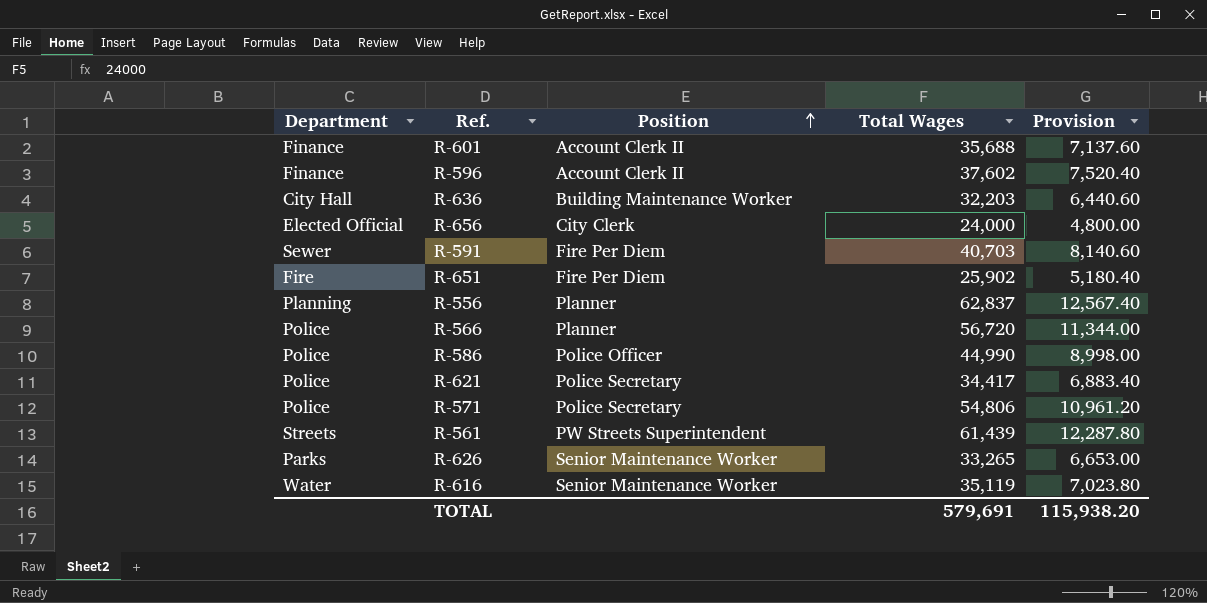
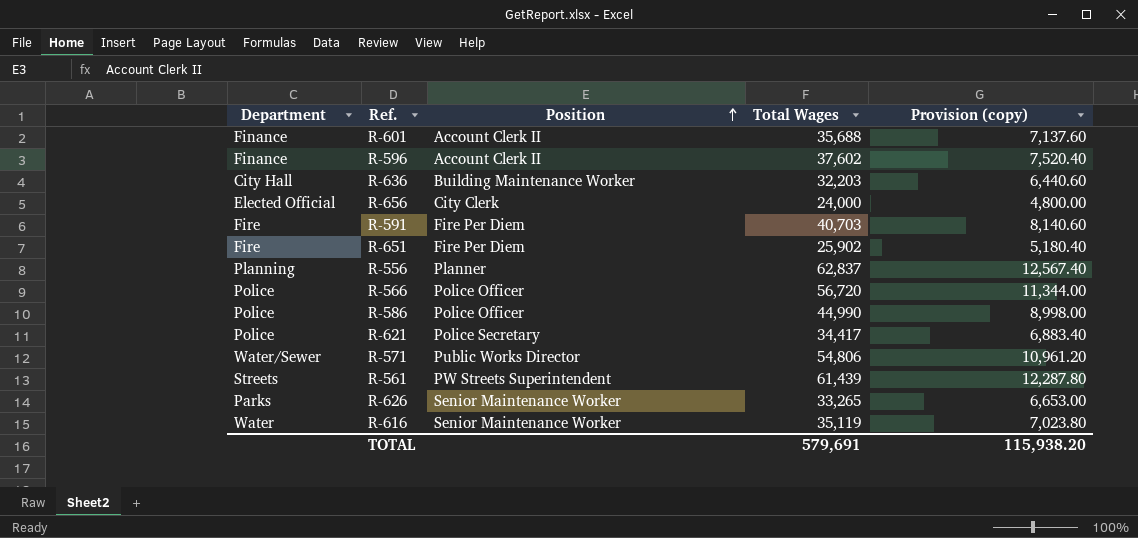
column name: Provision -> Provision (copy)
R-591 | Department: Sewer -> Fire
R-566 | Position: Planner -> Police Officer
R-571 | Department: Police -> Water/Sewer
R-571 | Position: Police Secretary -> Public Works Director

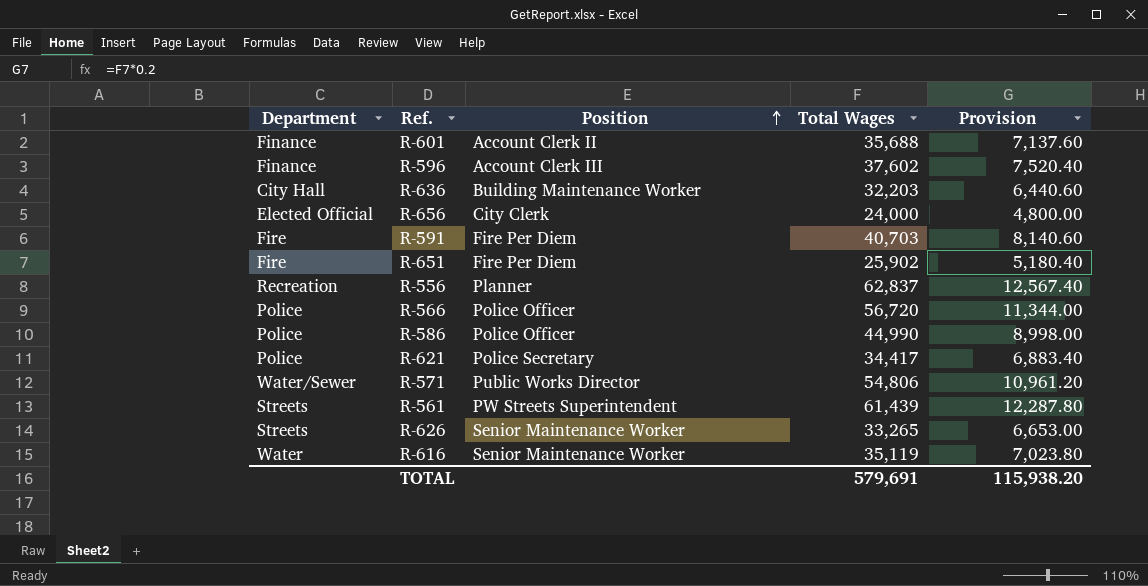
column name: Provision (copy) -> Provision
R-596 | Position: Account Clerk II -> Account Clerk III
R-556 | Department: Planning -> Recreation
R-626 | Department: Parks -> Streets

